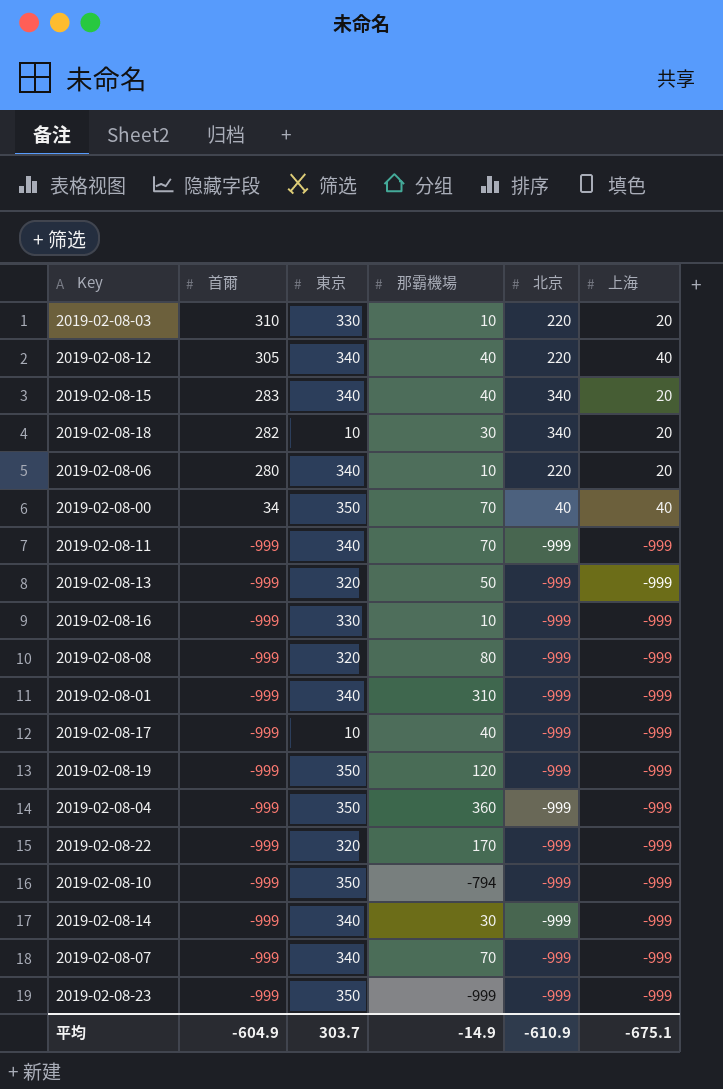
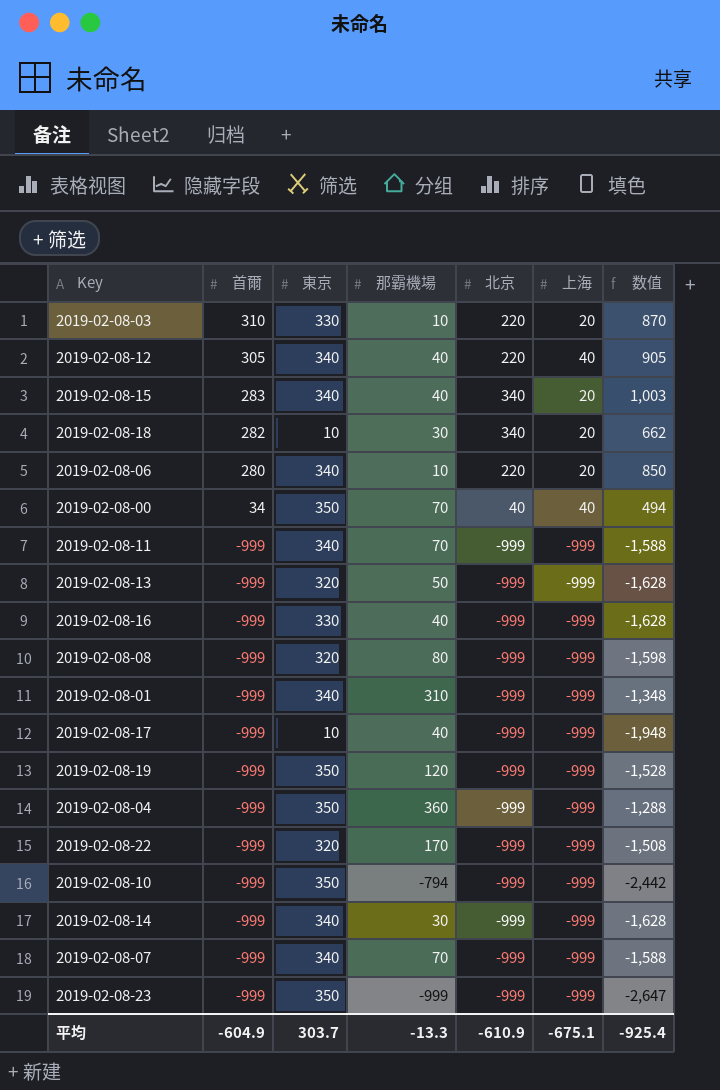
column 数值 | formula: none -> [首爾] + [東京] + [那霸機場] + [北京]
2019-02-08-16 | 那霸機場: 10 -> 40
平均 | 那霸機場: -14.9 -> -13.3

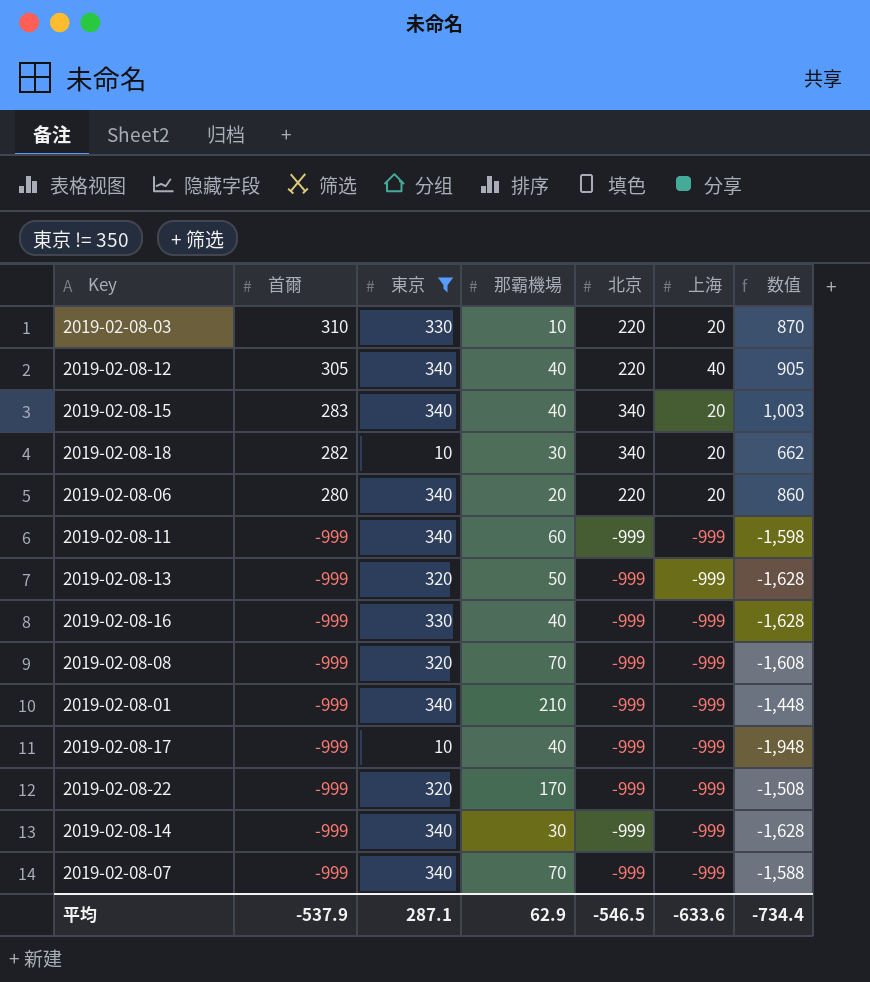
filter: none -> 東京 != 350
2019-02-08-06 | 那霸機場: 10 -> 20
2019-02-08-06 | 数值: 850 -> 860
2019-02-08-11 | 那霸機場: 70 -> 60
2019-02-08-11 | 数值: -1,588 -> -1,598
2019-02-08-08 | 那霸機場: 80 -> 70
2019-02-08-08 | 数值: -1,598 -> -1,608
2019-02-08-01 | 那霸機場: 310 -> 210
2019-02-08-01 | 数值: -1,348 -> -1,448
平均 | 首爾: -604.9 -> -537.9
平均 | 東京: 303.7 -> 287.1
平均 | 那霸機場: -13.3 -> 62.9
平均 | 北京: -610.9 -> -546.5
平均 | 上海: -675.1 -> -633.6
平均 | 数值: -925.4 -> -734.4

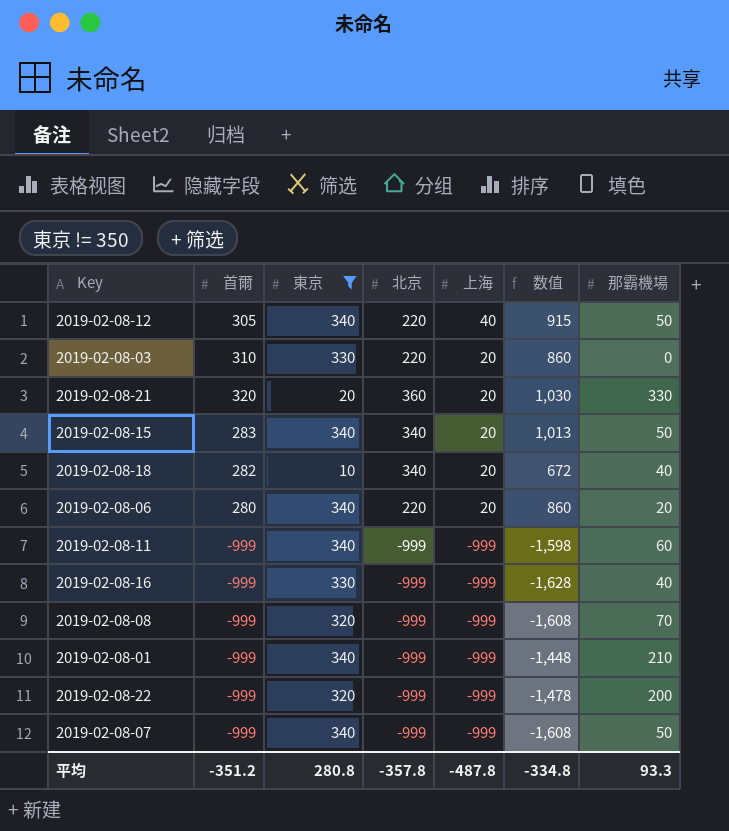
row order: 首爾 descending -> 上海 descending
column 那霸機場 | position: 4 -> 7
row 2019-02-08-13: -999 | 320 | 50 | -999 | -999 | -1,628 -> none
row 2019-02-08-17: -999 | 10 | 40 | -999 | -999 | -1,948 -> none
row 2019-02-08-14: -999 | 340 | 30 | -999 | -999 | -1,628 -> none
2019-02-08-12 | 数值: 905 -> 915
2019-02-08-12 | 那霸機場: 40 -> 50
2019-02-08-03 | 数值: 870 -> 860
2019-02-08-03 | 那霸機場: 10 -> 0
row 2019-02-08-21: none -> 320 | 20 | 360 | 20 | 1,030 | 330
2019-02-08-15 | 数值: 1,003 -> 1,013
2019-02-08-15 | 那霸機場: 40 -> 50
2019-02-08-18 | 数值: 662 -> 672
2019-02-08-18 | 那霸機場: 30 -> 40
2019-02-08-22 | 数值: -1,508 -> -1,478
2019-02-08-22 | 那霸機場: 170 -> 200
2019-02-08-07 | 数值: -1,588 -> -1,608
2019-02-08-07 | 那霸機場: 70 -> 50
平均 | 首爾: -537.9 -> -351.2
平均 | 東京: 287.1 -> 280.8
平均 | 北京: -546.5 -> -357.8
平均 | 上海: -633.6 -> -487.8
平均 | 数值: -734.4 -> -334.8
平均 | 那霸機場: 62.9 -> 93.3

